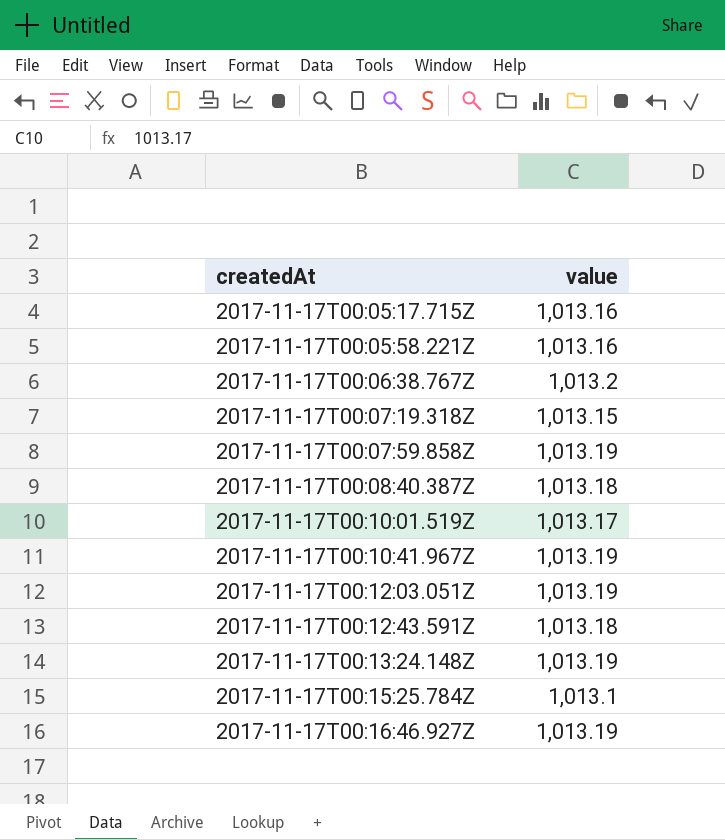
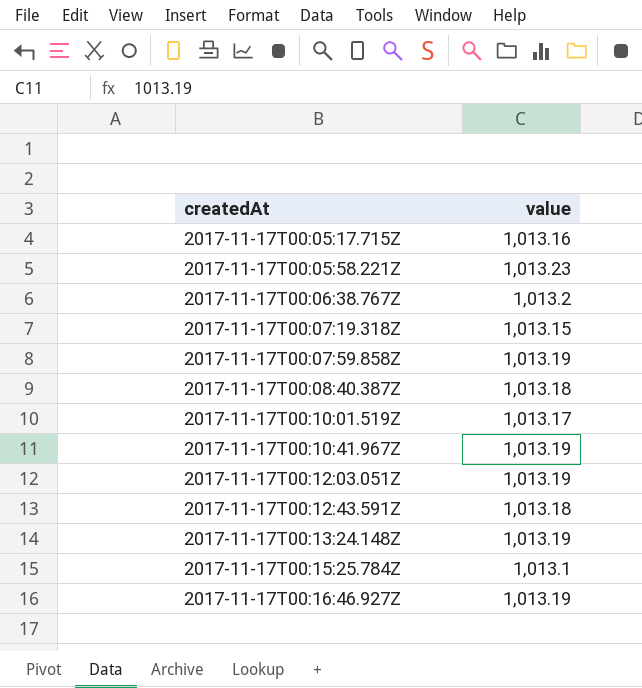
2017-11-17T00:05:58.221Z | value: 1,013.16 -> 1,013.23

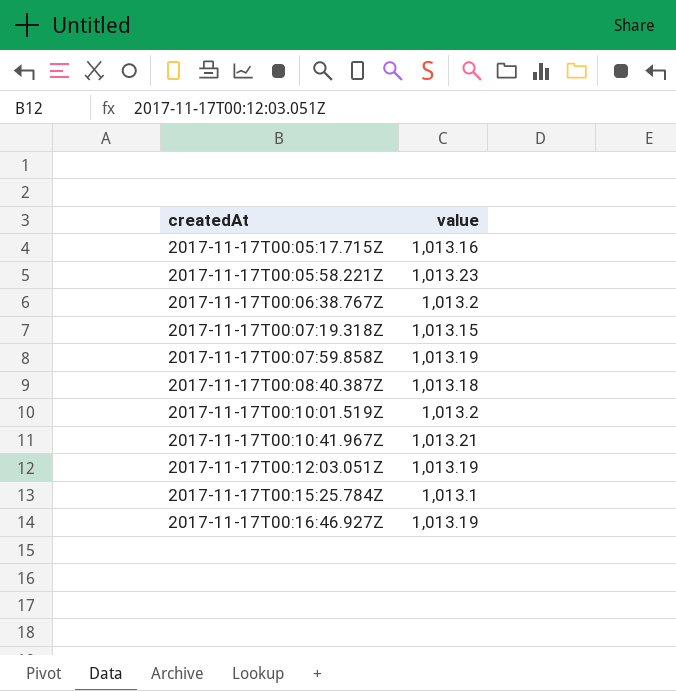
row 2017-11-17T00:12:43.591Z: 1,013.18 -> none
row 2017-11-17T00:13:24.148Z: 1,013.19 -> none
2017-11-17T00:10:01.519Z | value: 1,013.17 -> 1,013.2
2017-11-17T00:10:41.967Z | value: 1,013.19 -> 1,013.21

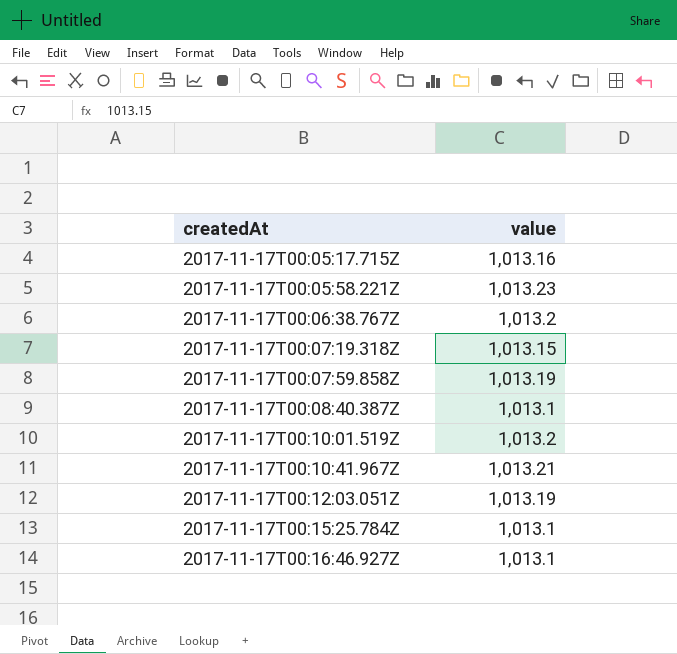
2017-11-17T00:08:40.387Z | value: 1,013.18 -> 1,013.1
2017-11-17T00:16:46.927Z | value: 1,013.19 -> 1,013.1

